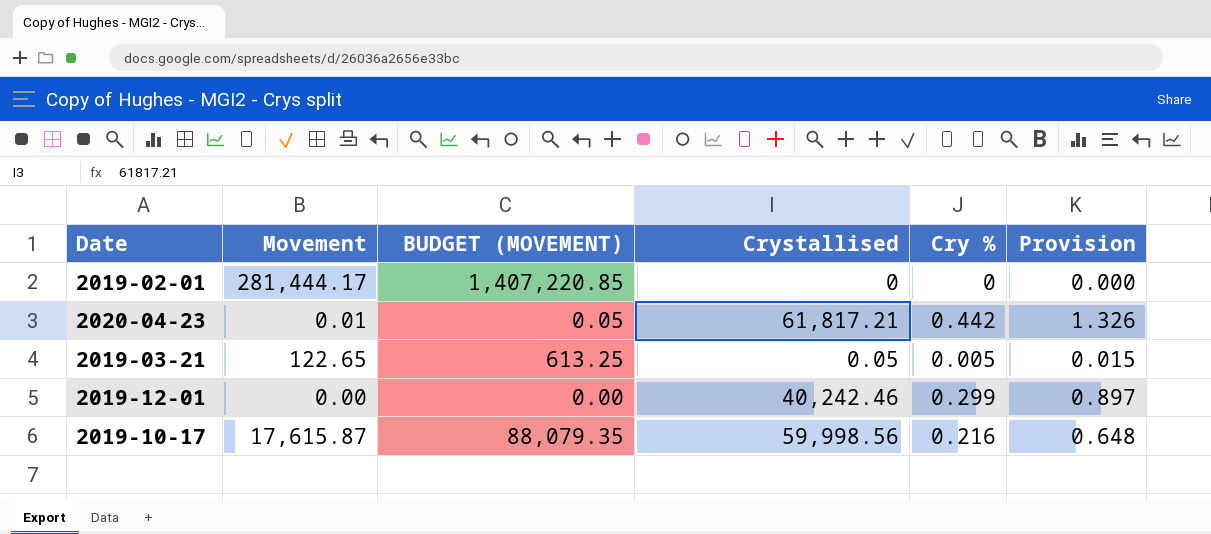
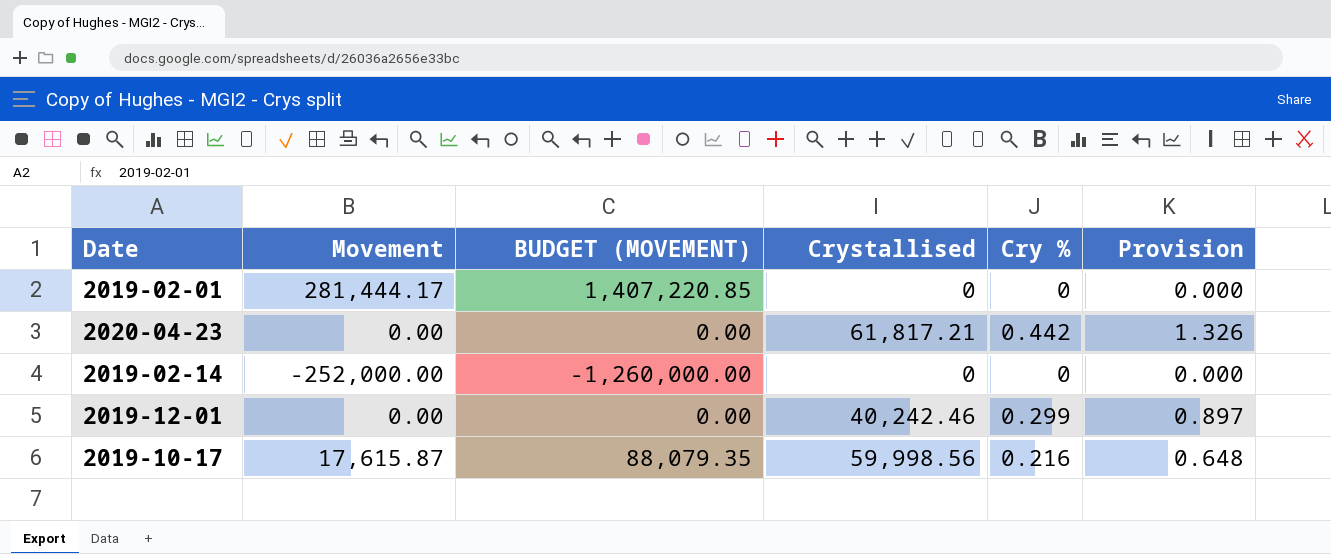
row 2019-03-21: 122.65 | 613.25 | 0.05 | 0.005 | 0.015 -> none
2020-04-23 | Movement: 0.01 -> 0.00
2020-04-23 | BUDGET (MOVEMENT): 0.05 -> 0.00
row 2019-02-14: none -> -252,000.00 | -1,260,000.00 | 0 | 0 | 0.000

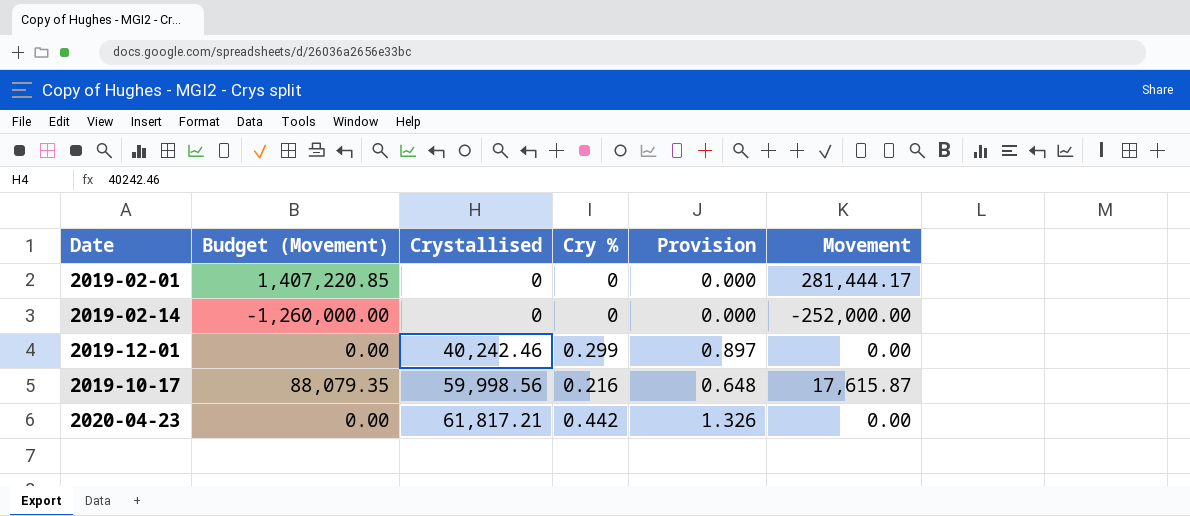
row order: none -> Crystallised ascending
column name: BUDGET (MOVEMENT) -> Budget (Movement)
column Movement | position: 2 -> 6

